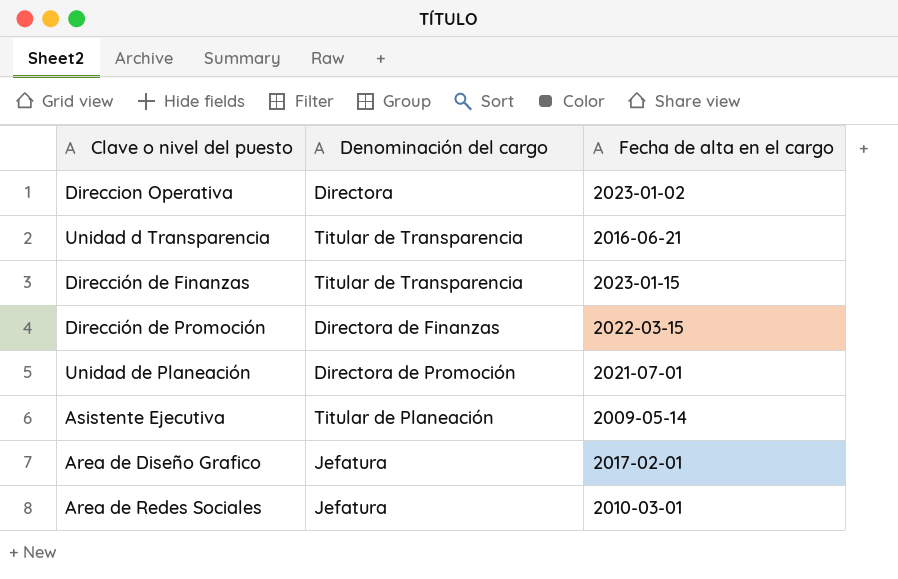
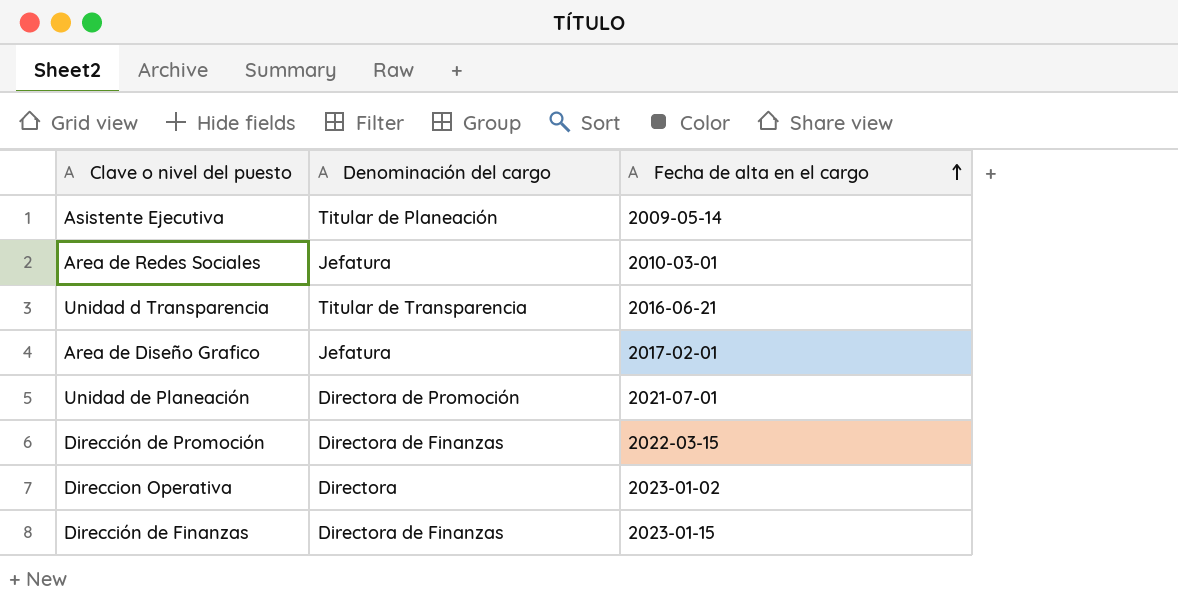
row order: none -> Fecha de alta en el cargo ascending
Dirección de Finanzas | Denominación del cargo: Titular de Transparencia -> Directora de Finanzas

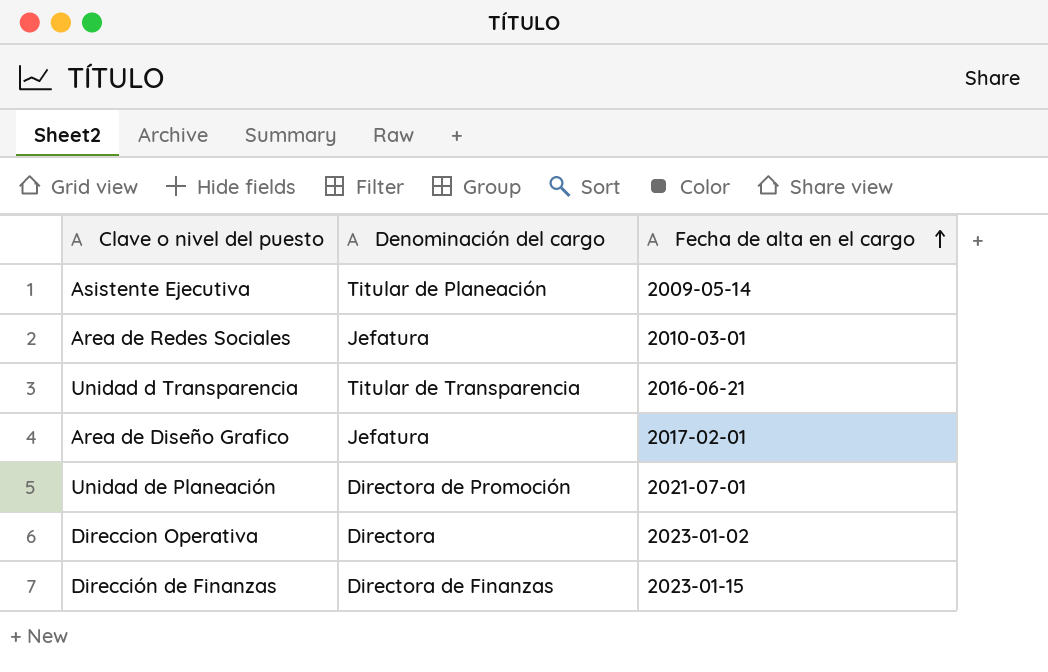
row Dirección de Promoción: Directora de Finanzas | 2022-03-15 -> none

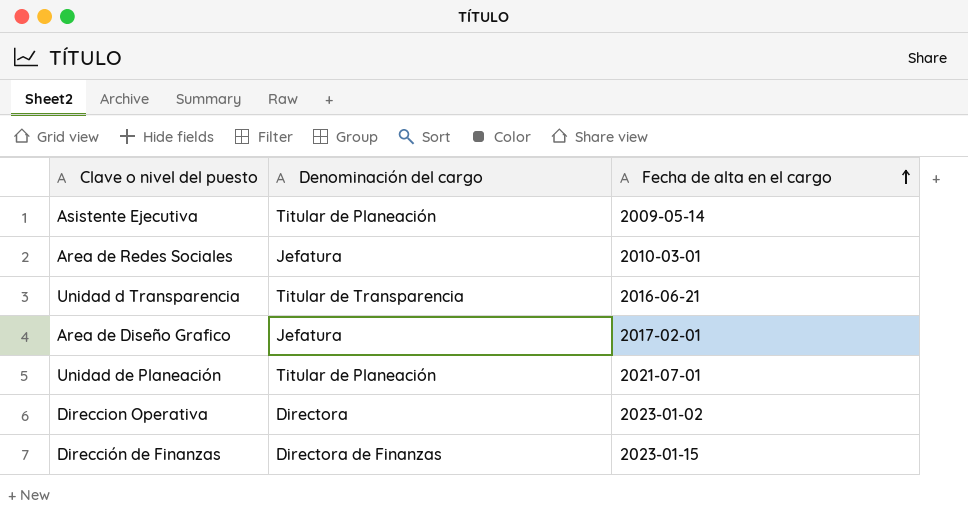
Unidad de Planeación | Denominación del cargo: Directora de Promoción -> Titular de Planeación

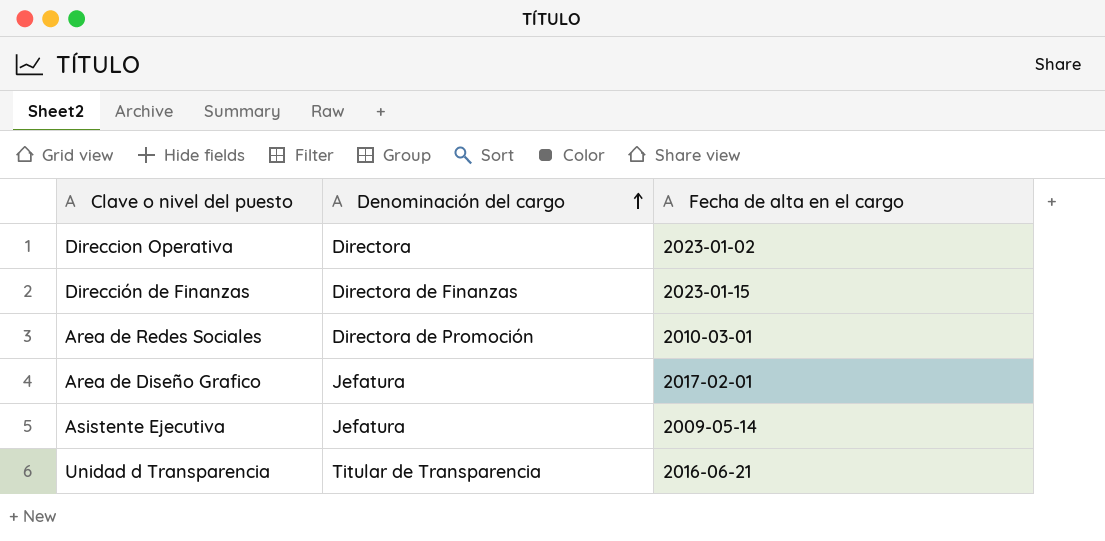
row order: Fecha de alta en el cargo ascending -> Denominación del cargo ascending
row Unidad de Planeación: Titular de Planeación | 2021-07-01 -> none
Area de Redes Sociales | Denominación del cargo: Jefatura -> Directora de Promoción
Asistente Ejecutiva | Denominación del cargo: Titular de Planeación -> Jefatura

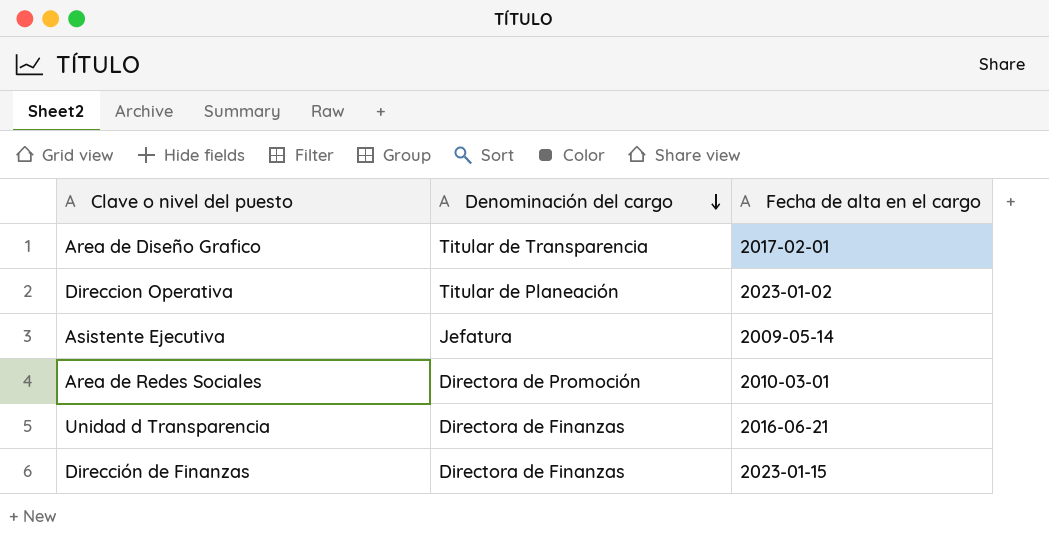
row order: Denominación del cargo ascending -> Denominación del cargo descending
Area de Diseño Grafico | Denominación del cargo: Jefatura -> Titular de Transparencia
Direccion Operativa | Denominación del cargo: Directora -> Titular de Planeación
Unidad d Transparencia | Denominación del cargo: Titular de Transparencia -> Directora de Finanzas

